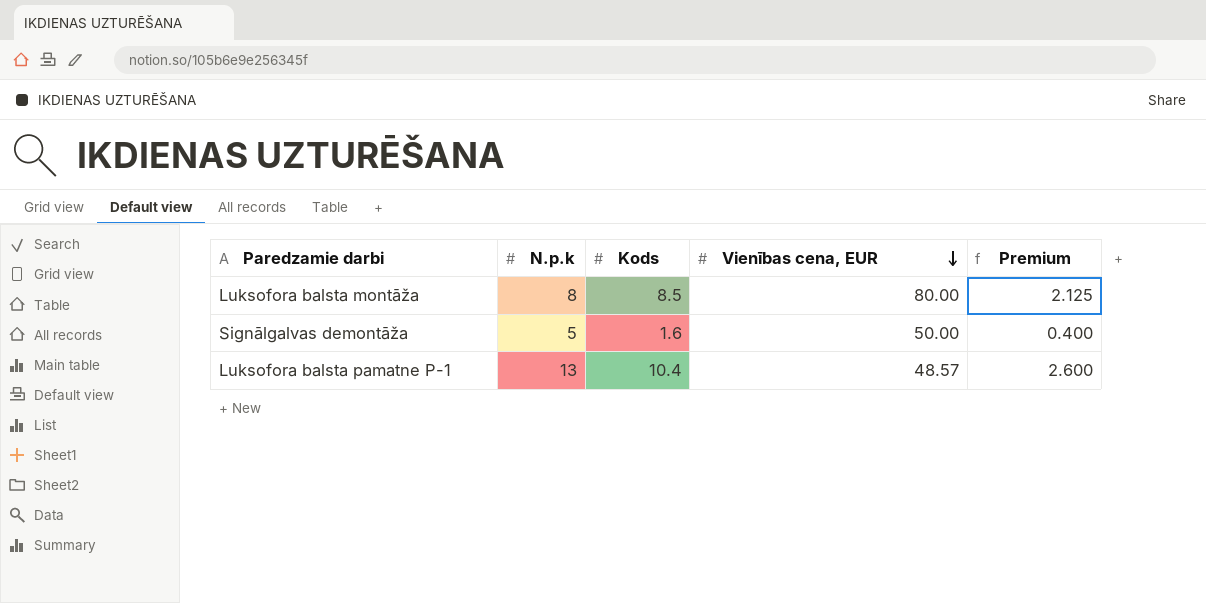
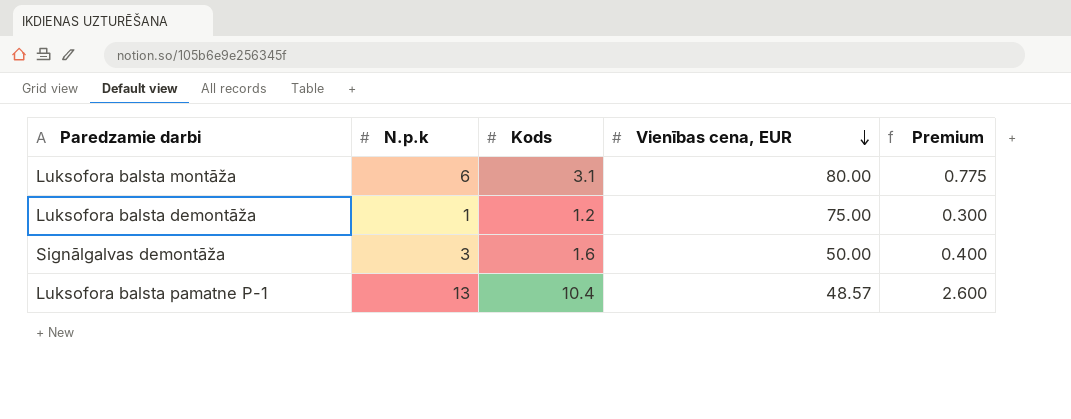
Luksofora balsta montāža | N.p.k: 8 -> 6
Luksofora balsta montāža | Kods: 8.5 -> 3.1
Luksofora balsta montāža | Premium: 2.125 -> 0.775
row Luksofora balsta demontāža: none -> 1 | 1.2 | 75.00 | 0.300
Signālgalvas demontāža | N.p.k: 5 -> 3

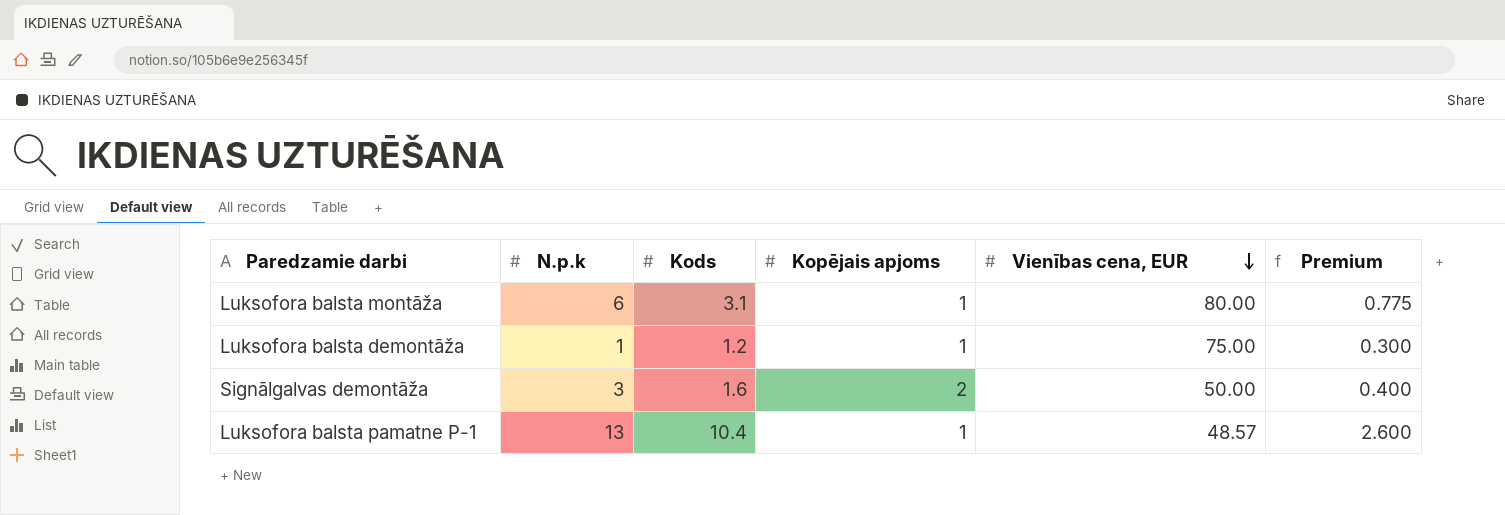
column Kopējais apjoms | position: none -> 4

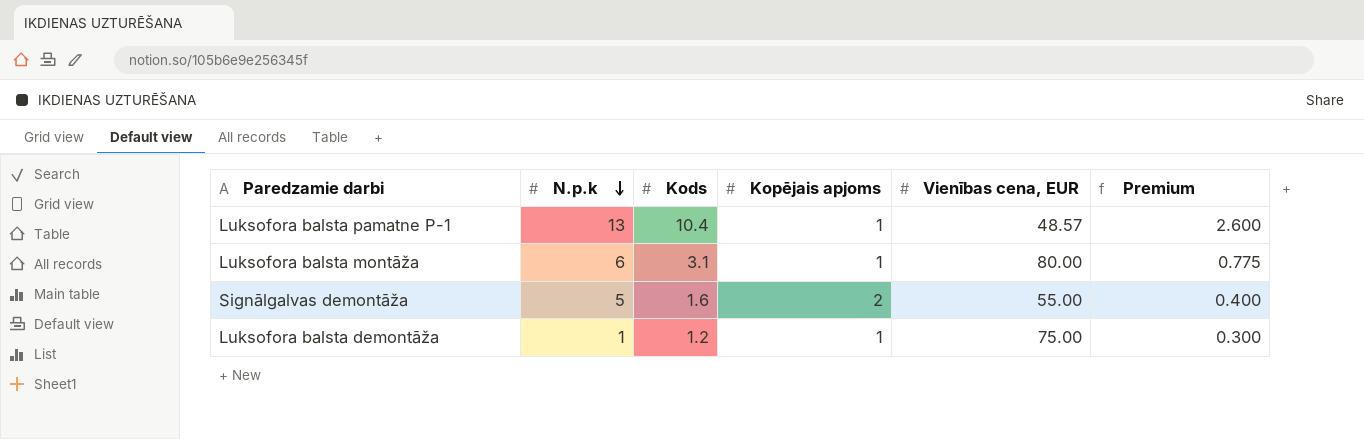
row order: Vienības cena, EUR descending -> N.p.k descending
Signālgalvas demontāža | N.p.k: 3 -> 5
Signālgalvas demontāža | Vienības cena, EUR: 50.00 -> 55.00

